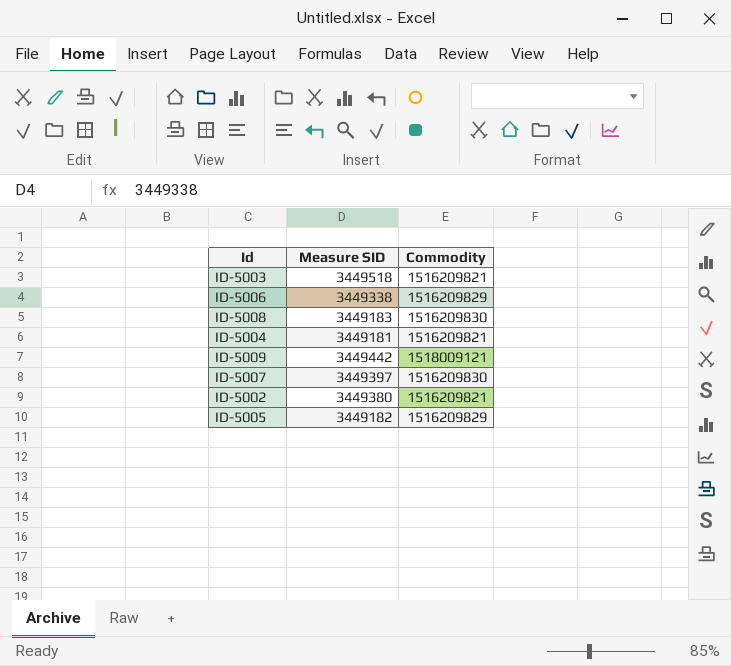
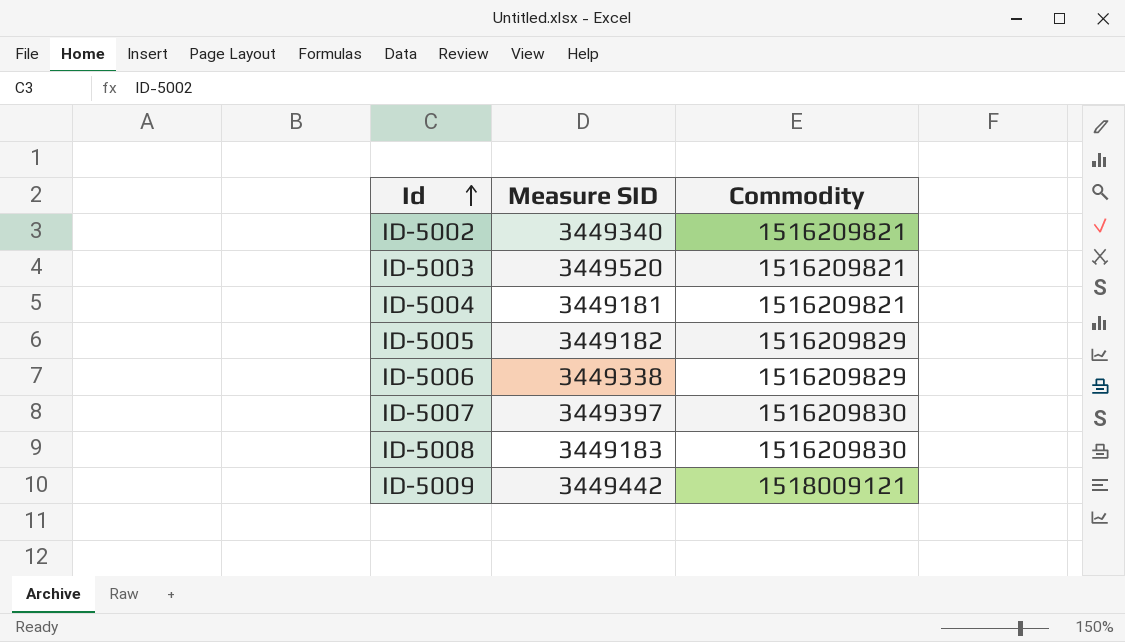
row order: none -> Id ascending
ID-5002 | Measure SID: 3449380 -> 3449340
ID-5003 | Measure SID: 3449518 -> 3449520

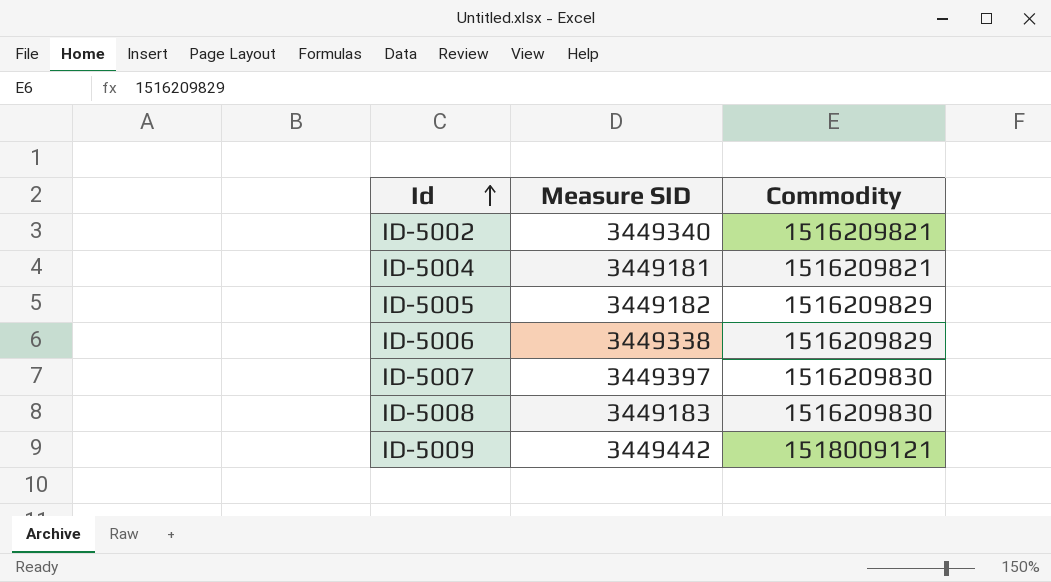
row ID-5003: 3449520 | 1516209821 -> none

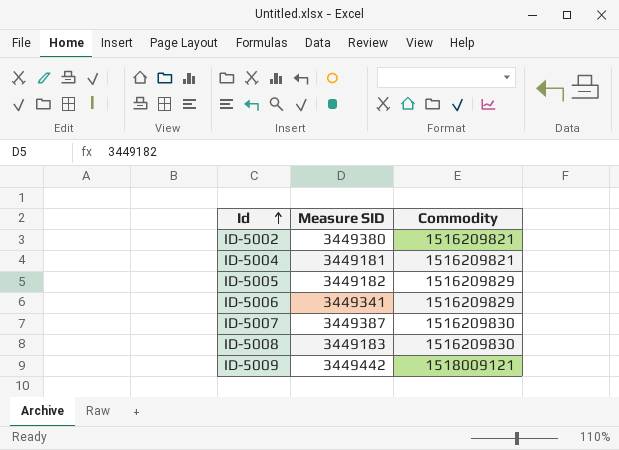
ID-5002 | Measure SID: 3449340 -> 3449380
ID-5006 | Measure SID: 3449338 -> 3449341
ID-5007 | Measure SID: 3449397 -> 3449387

